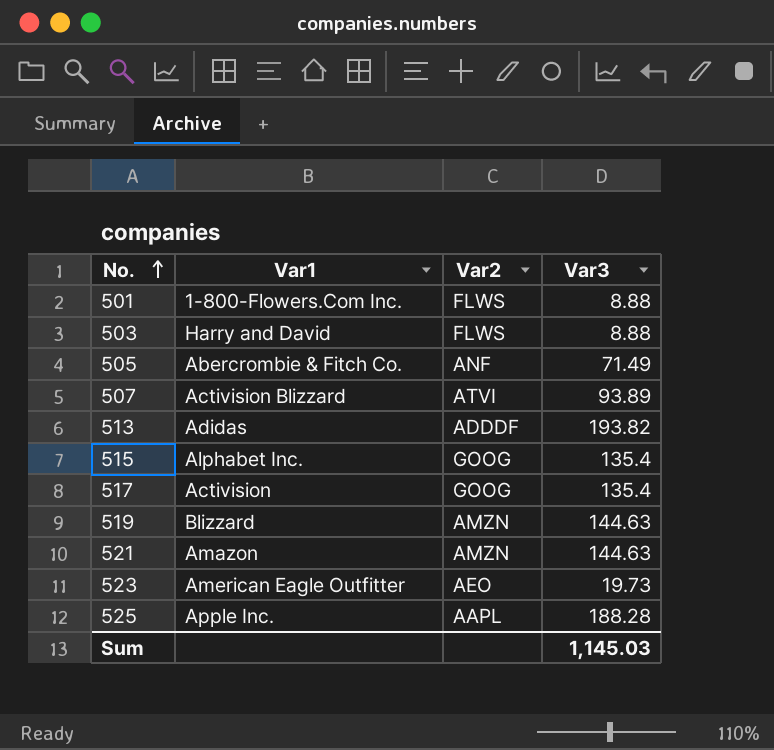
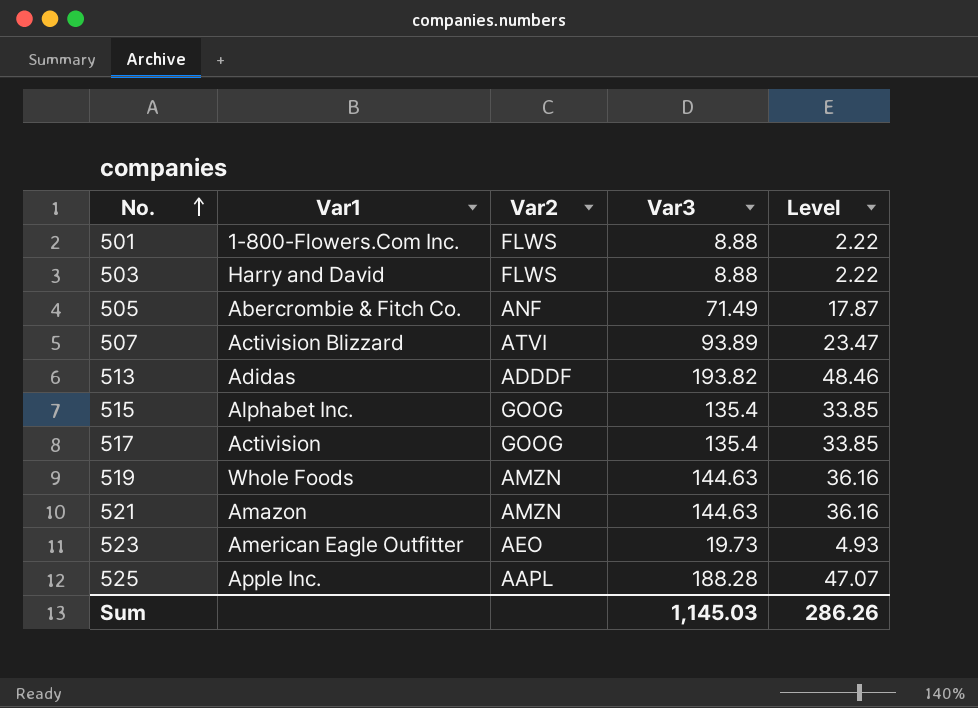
column Level | formula: none -> [Var3] * 0.25
519 | Var1: Blizzard -> Whole Foods

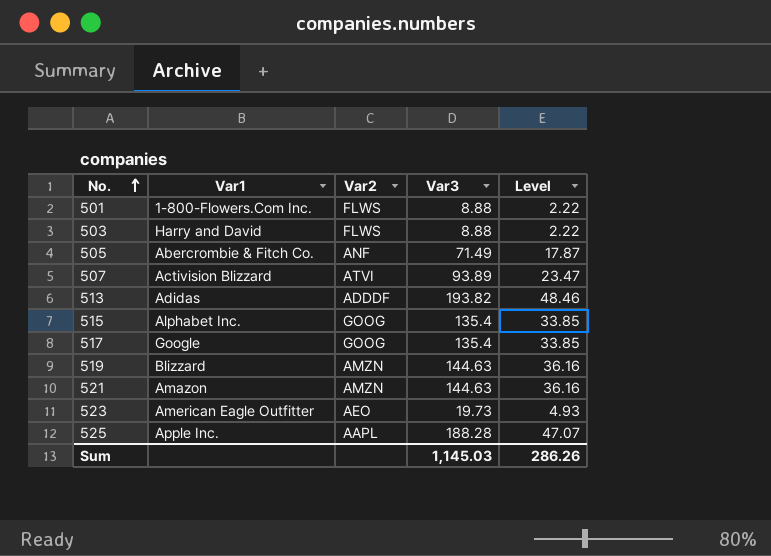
517 | Var1: Activision -> Google
519 | Var1: Whole Foods -> Blizzard

